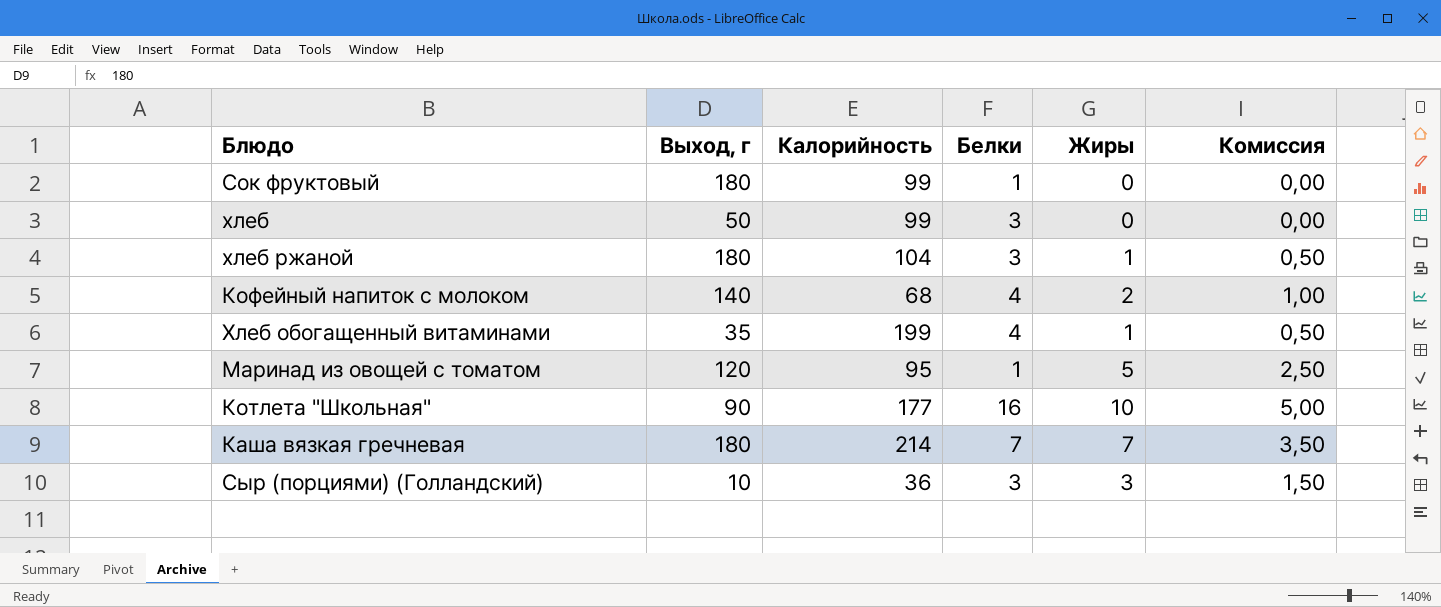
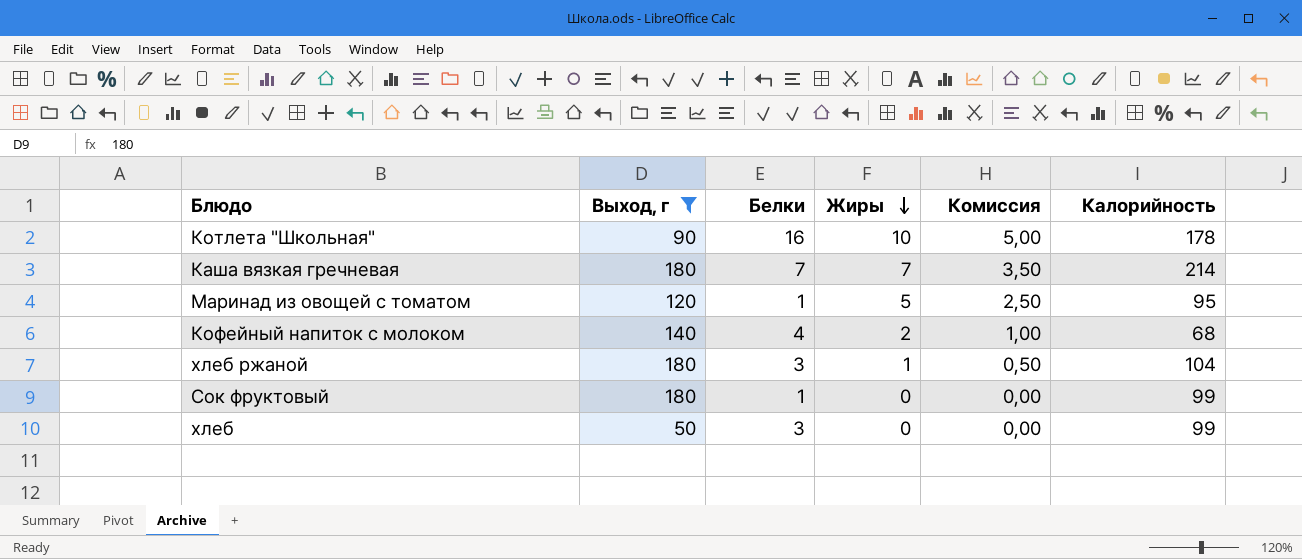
filter: none -> Выход, г >= 50
row order: none -> Жиры descending
column Калорийность | position: 3 -> 6
Котлета "Школьная" | Калорийность: 177 -> 178

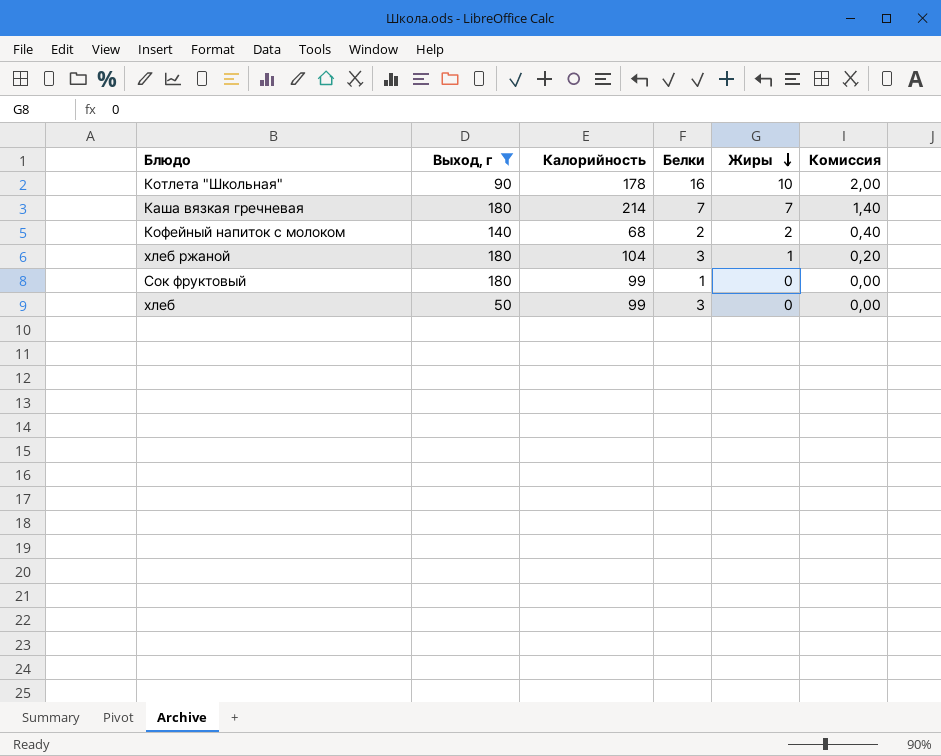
column Калорийность | position: 6 -> 3
column Комиссия | formula: [Жиры] * 0,5 -> [Жиры] * 0,2
row Маринад из овощей с томатом: 120 | 1 | 5 | 2,50 | 95 -> none
Кофейный напиток с молоком | Белки: 4 -> 2

